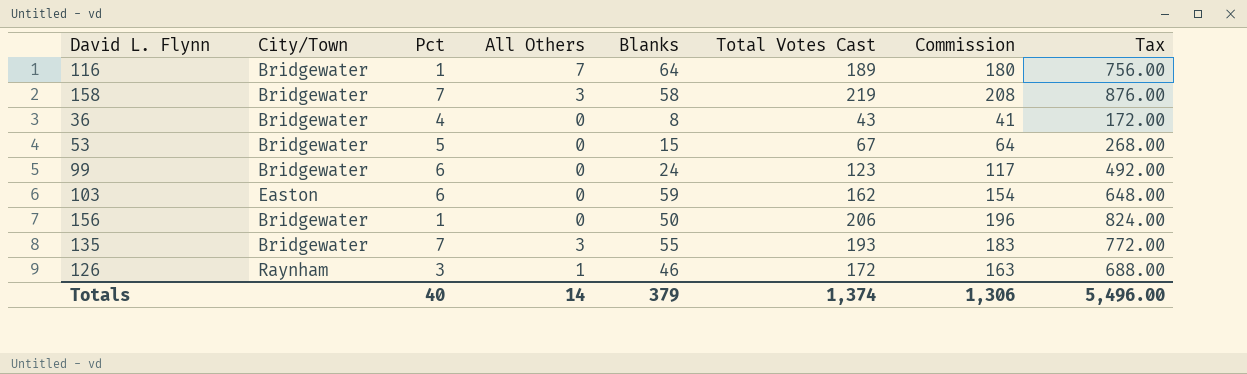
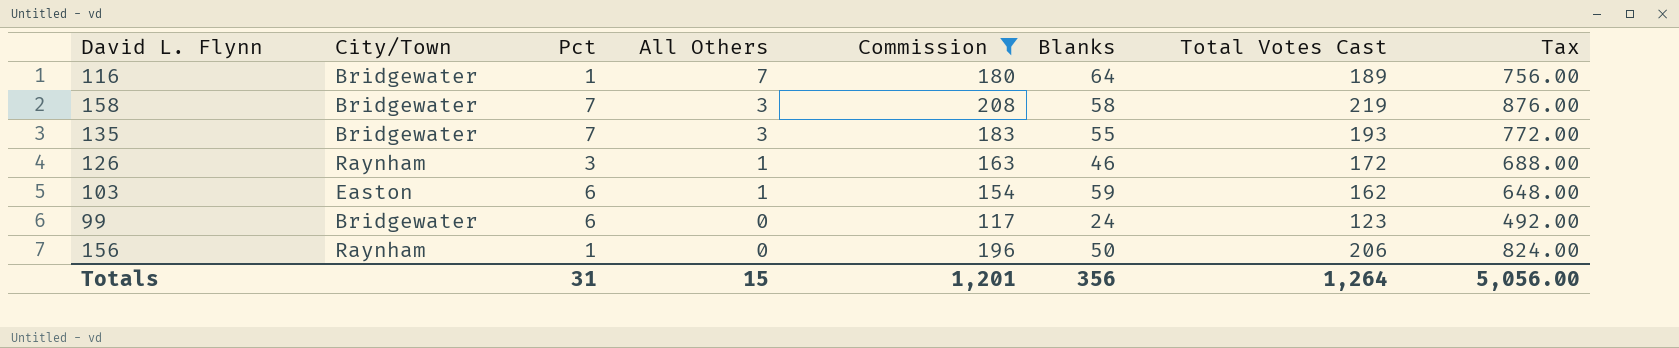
filter: none -> Commission >= 117
row order: none -> All Others descending
column Commission | position: 7 -> 5
103 | All Others: 0 -> 1
156 | City/Town: Bridgewater -> Raynham
Totals | Pct: 40 -> 31
Totals | All Others: 14 -> 15
Totals | Commission: 1,306 -> 1,201
Totals | Blanks: 379 -> 356
Totals | Total Votes Cast: 1,374 -> 1,264
Totals | Tax: 5,496.00 -> 5,056.00

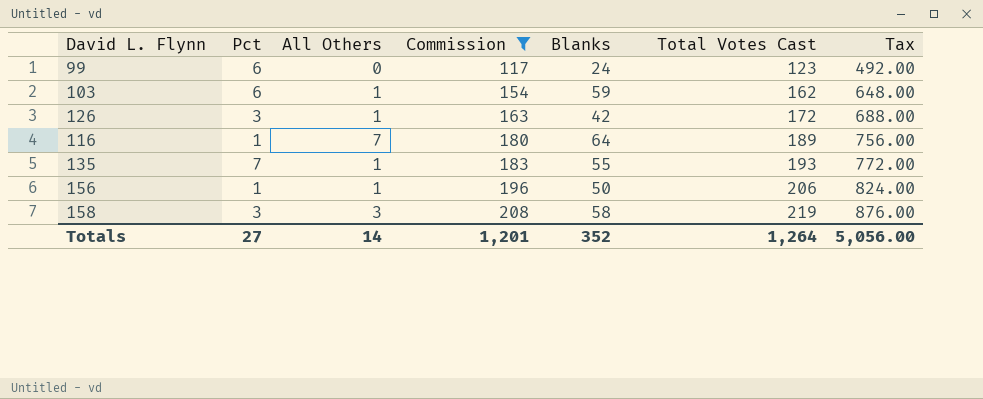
row order: All Others descending -> Commission ascending
column City/Town | position: 2 -> none
126 | Blanks: 46 -> 42
135 | All Others: 3 -> 1
156 | All Others: 0 -> 1
158 | Pct: 7 -> 3
Totals | Pct: 31 -> 27
Totals | All Others: 15 -> 14
Totals | Blanks: 356 -> 352

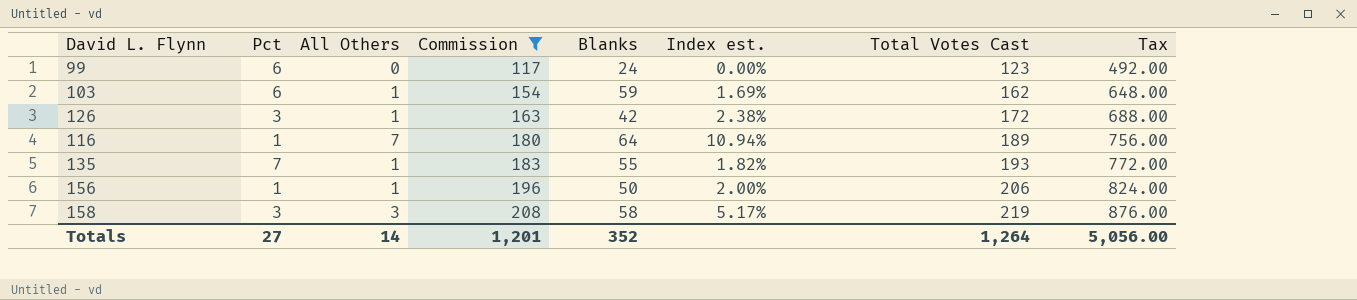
column Index est. | formula: none -> [All Others] / [Blanks]

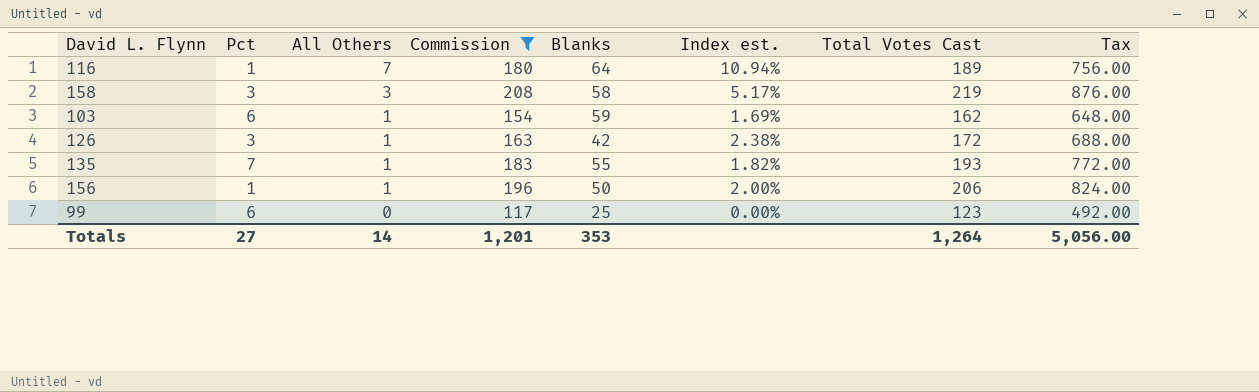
row order: Commission ascending -> All Others descending
99 | Blanks: 24 -> 25
Totals | Blanks: 352 -> 353

